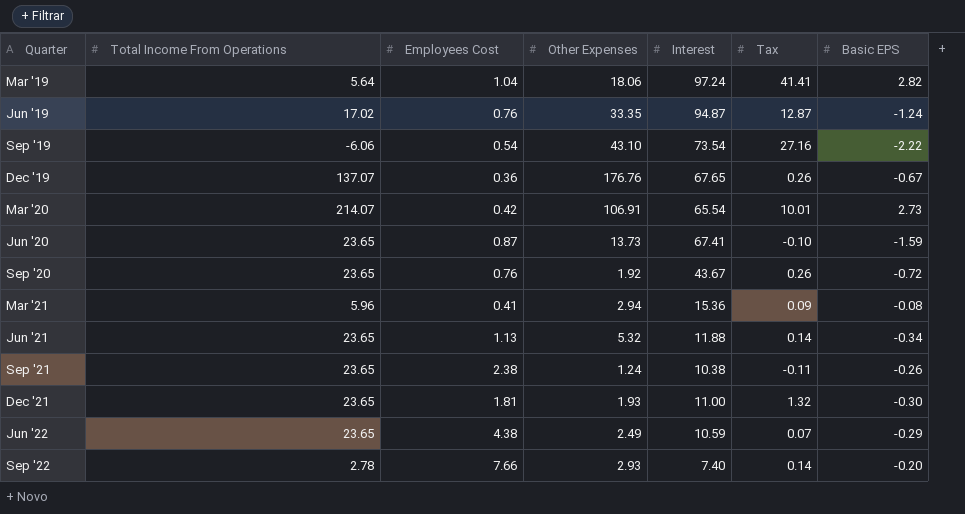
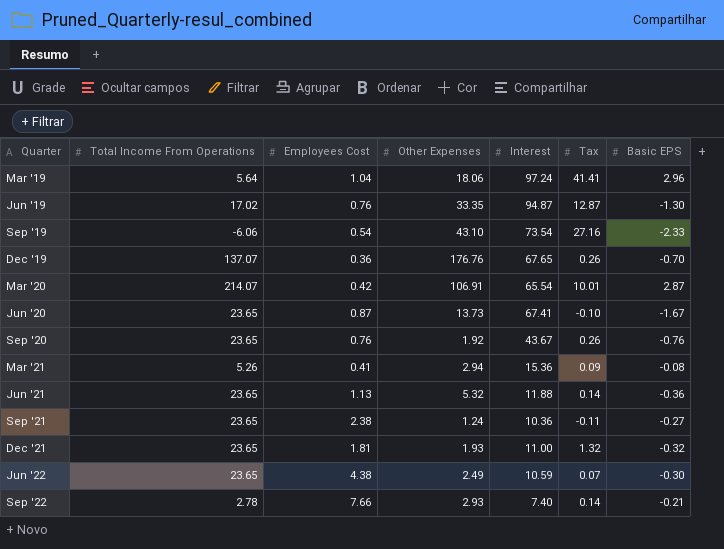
Mar '19 | Basic EPS: 2.82 -> 2.96
Jun '19 | Basic EPS: -1.24 -> -1.30
Sep '19 | Basic EPS: -2.22 -> -2.33
Dec '19 | Basic EPS: -0.67 -> -0.70
Mar '20 | Basic EPS: 2.73 -> 2.87
Jun '20 | Basic EPS: -1.59 -> -1.67
Sep '20 | Basic EPS: -0.72 -> -0.76
Mar '21 | Total Income From Operations: 5.96 -> 5.26
Jun '21 | Basic EPS: -0.34 -> -0.36
Sep '21 | Interest: 10.38 -> 10.36
Sep '21 | Basic EPS: -0.26 -> -0.27
Dec '21 | Basic EPS: -0.30 -> -0.32
Jun '22 | Basic EPS: -0.29 -> -0.30
Sep '22 | Basic EPS: -0.20 -> -0.21

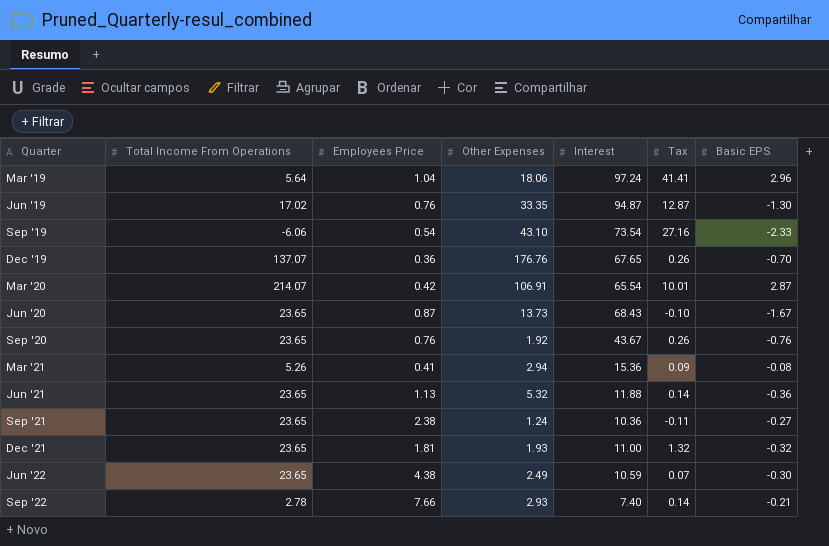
column name: Employees Cost -> Employees Price
Jun '20 | Interest: 67.41 -> 68.43

